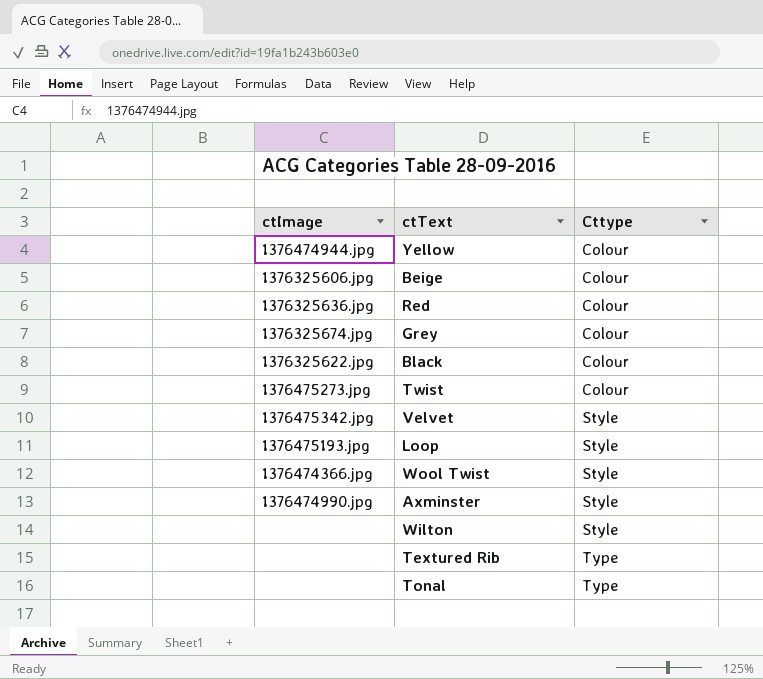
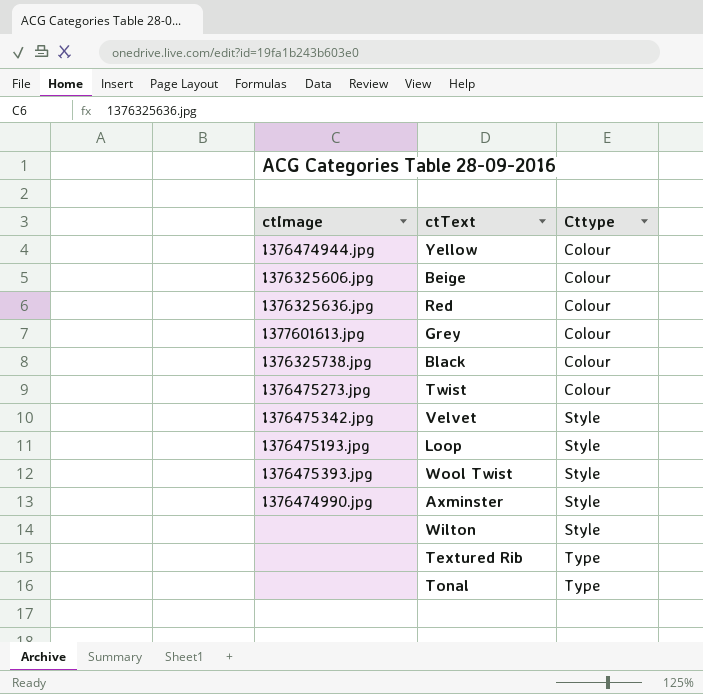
Grey | ctImage: 1376325674.jpg -> 1377601613.jpg
Black | ctImage: 1376325622.jpg -> 1376325738.jpg
Wool Twist | ctImage: 1376474366.jpg -> 1376475393.jpg

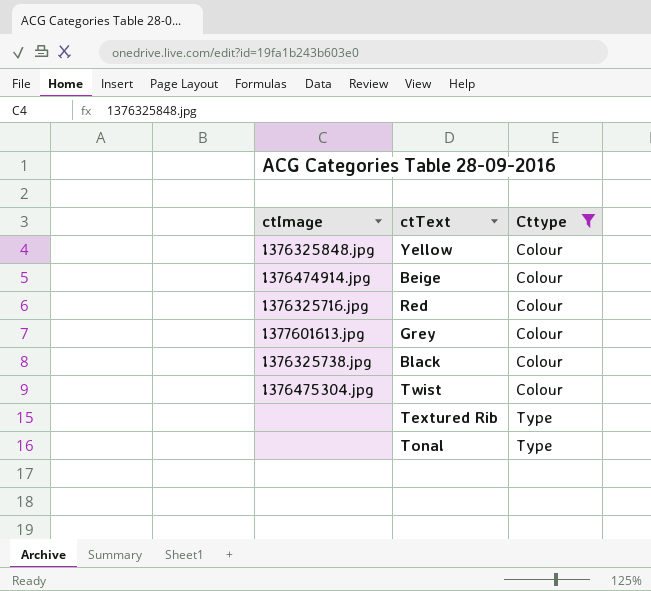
filter: none -> Cttype != Style
Yellow | ctImage: 1376474944.jpg -> 1376325848.jpg
Beige | ctImage: 1376325606.jpg -> 1376474914.jpg
Red | ctImage: 1376325636.jpg -> 1376325716.jpg
Twist | ctImage: 1376475273.jpg -> 1376475304.jpg

